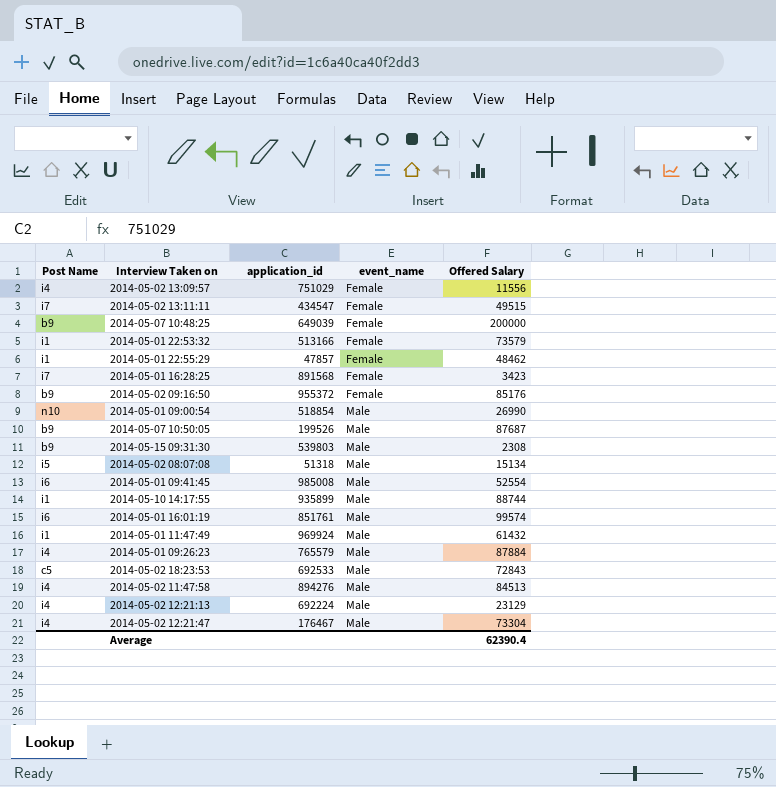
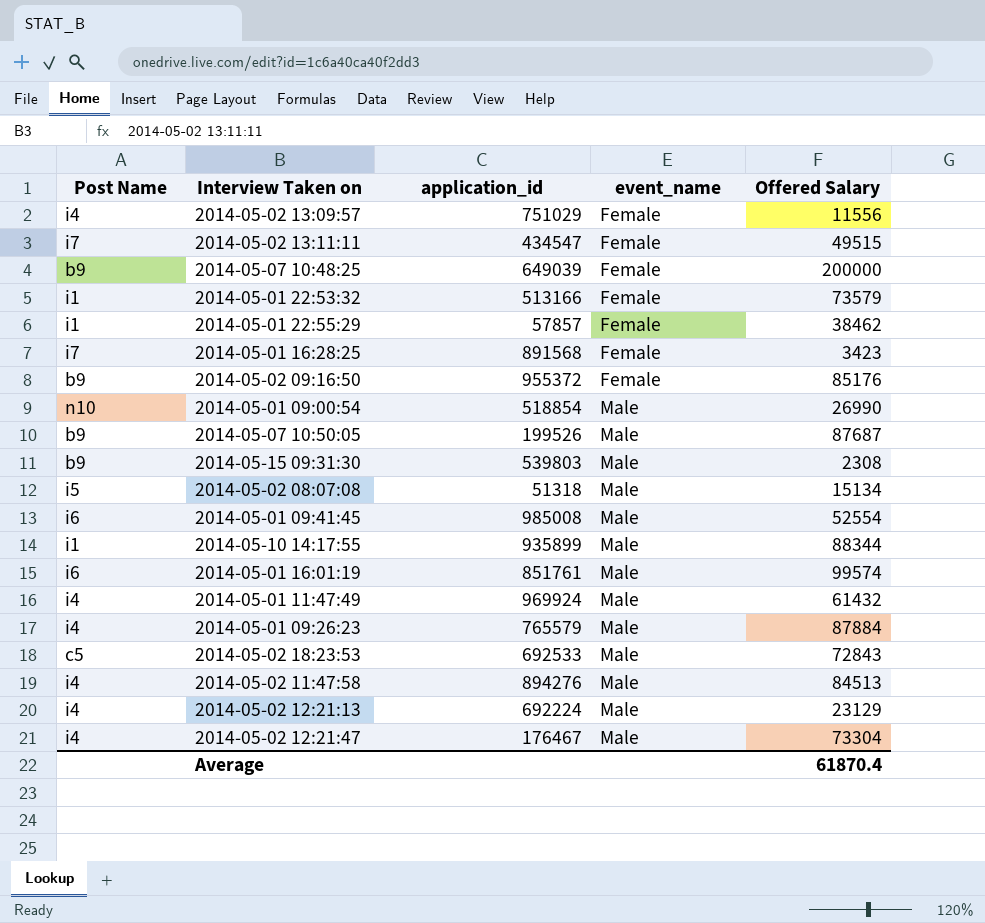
2014-05-01 22:55:29 | application_id: 47857 -> 57857
2014-05-01 22:55:29 | Offered Salary: 48462 -> 38462
2014-05-10 14:17:55 | Offered Salary: 88744 -> 88344
2014-05-01 11:47:49 | Post Name: i1 -> i4
Average | Offered Salary: 62390.4 -> 61870.4

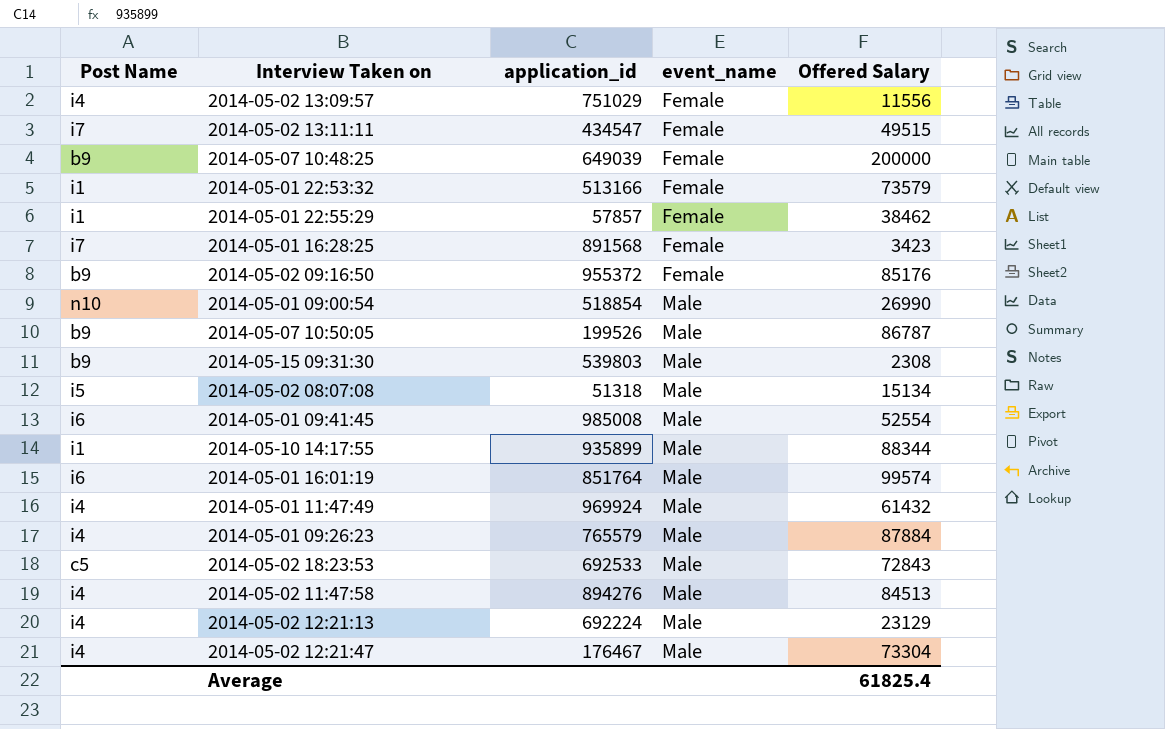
2014-05-07 10:50:05 | Offered Salary: 87687 -> 86787
2014-05-01 16:01:19 | application_id: 851761 -> 851764
Average | Offered Salary: 61870.4 -> 61825.4

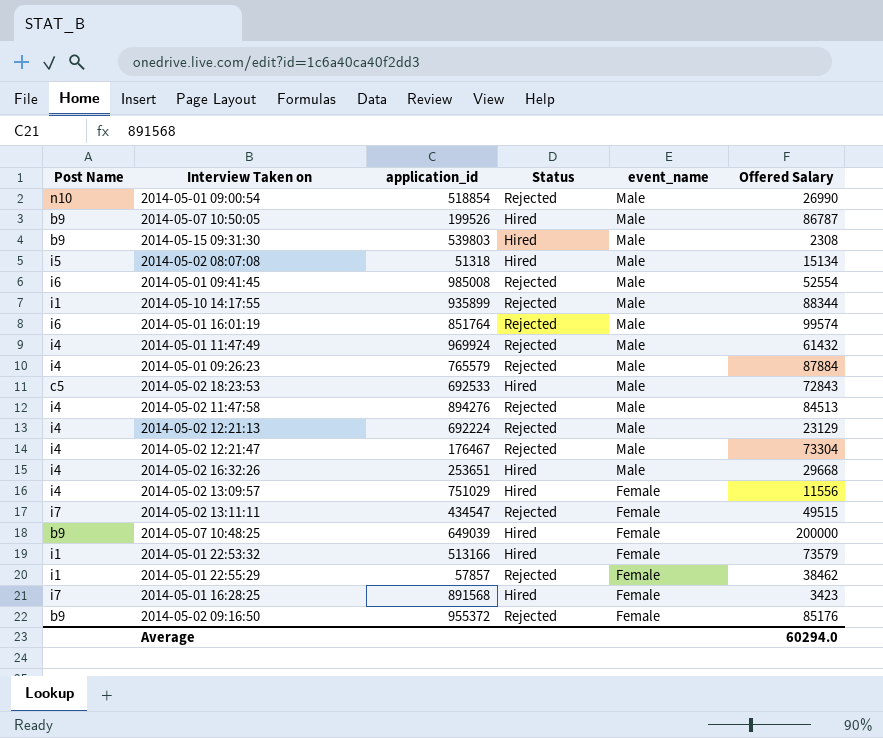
row order: event_name ascending -> event_name descending
column Status | position: none -> 4
row 2014-05-02 16:32:26: none -> i4 | 253651 | Hired | Male | 29668
Average | Offered Salary: 61825.4 -> 60294.0

